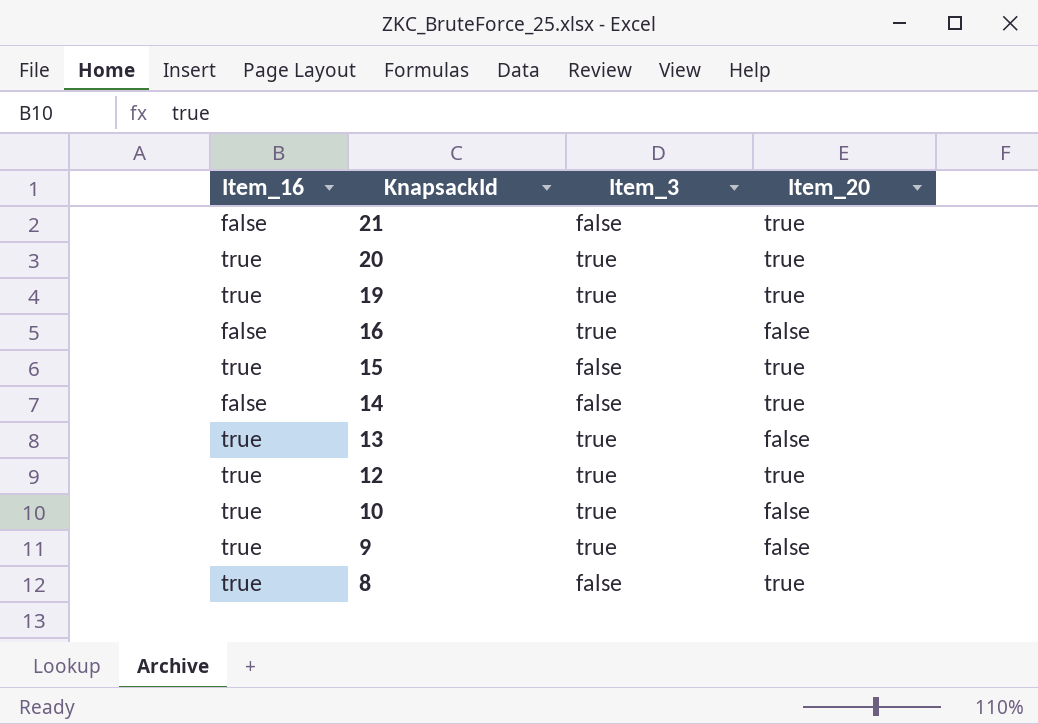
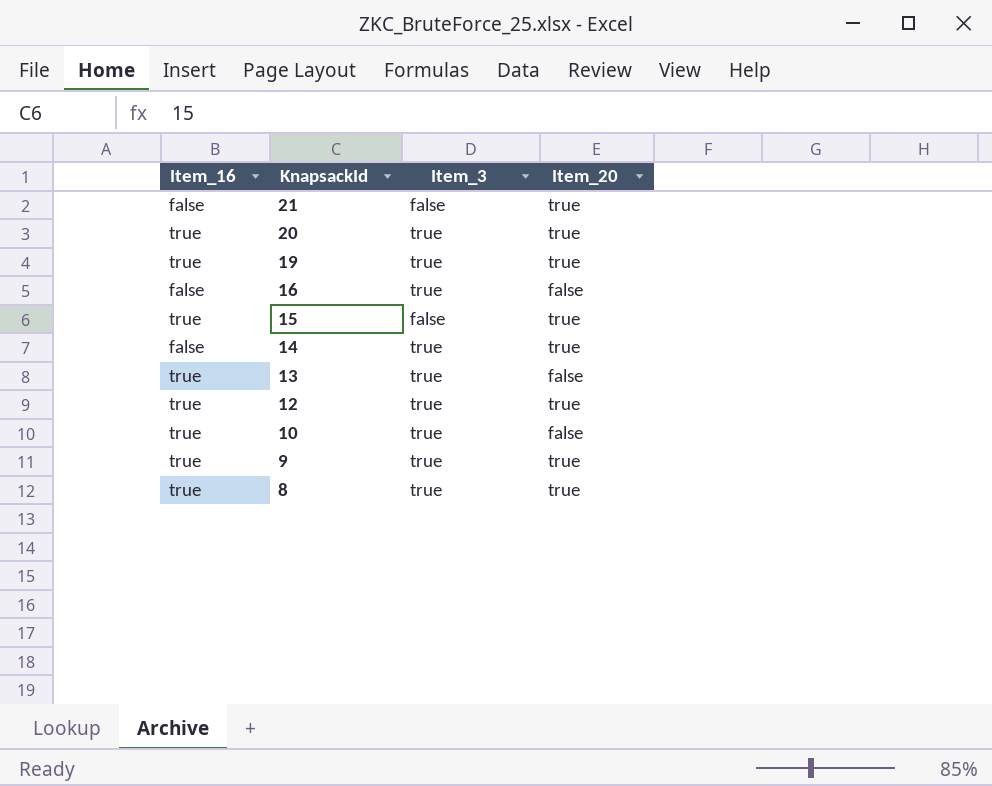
14 | Item_3: false -> true
9 | Item_20: false -> true
8 | Item_3: false -> true

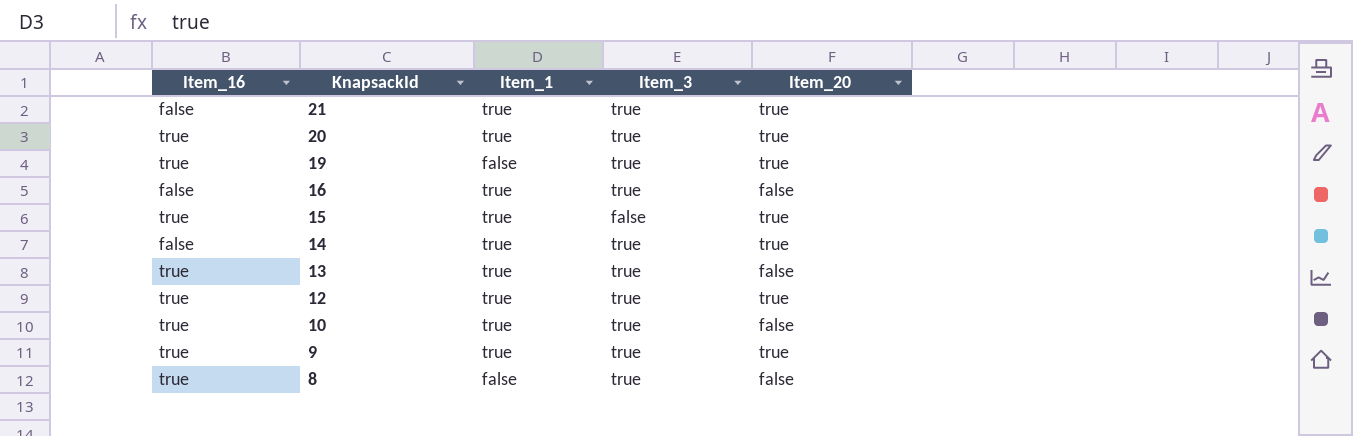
column Item_1 | position: none -> 3
21 | Item_3: false -> true
8 | Item_20: true -> false

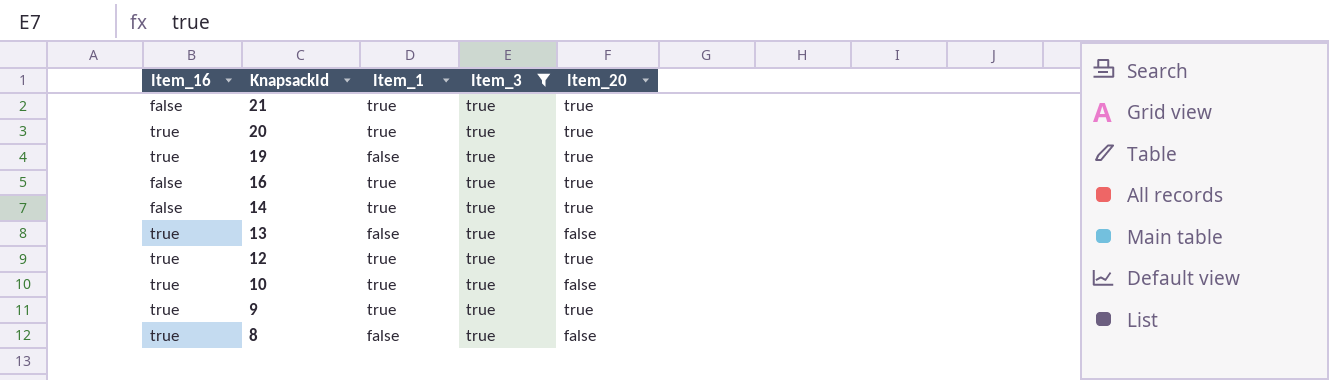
filter: none -> Item_3 = true
16 | Item_20: false -> true
13 | Item_1: true -> false

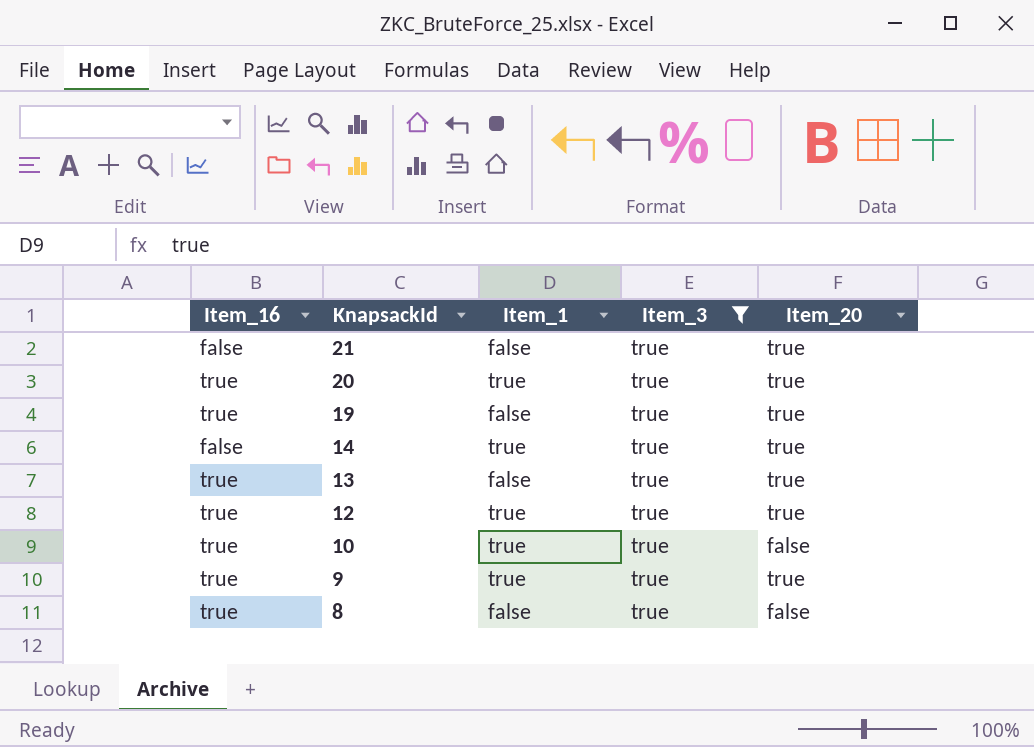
row 16: false | true | true | true -> none
21 | Item_1: true -> false
13 | Item_20: false -> true

